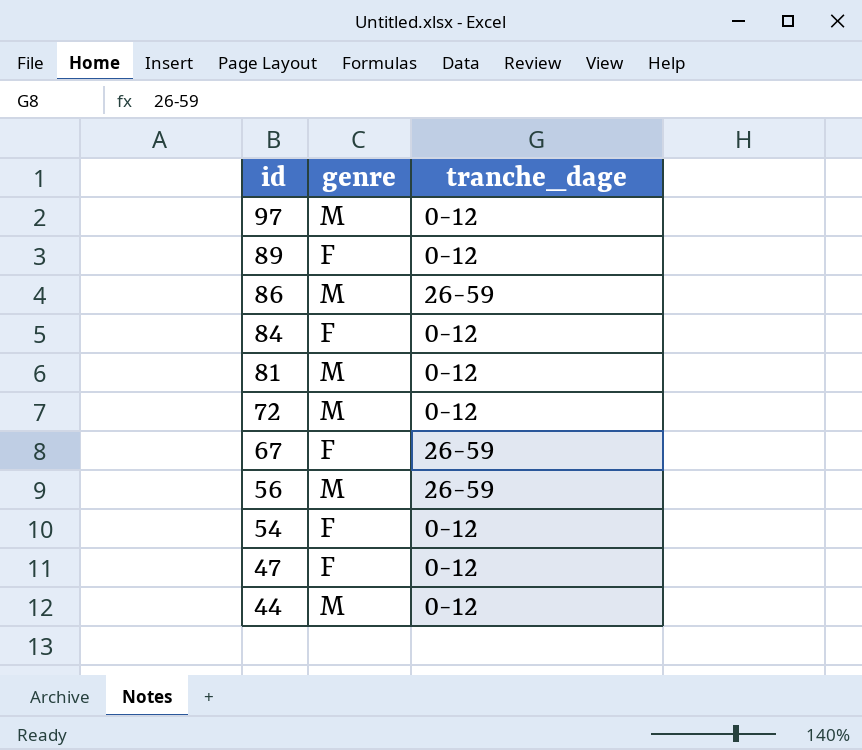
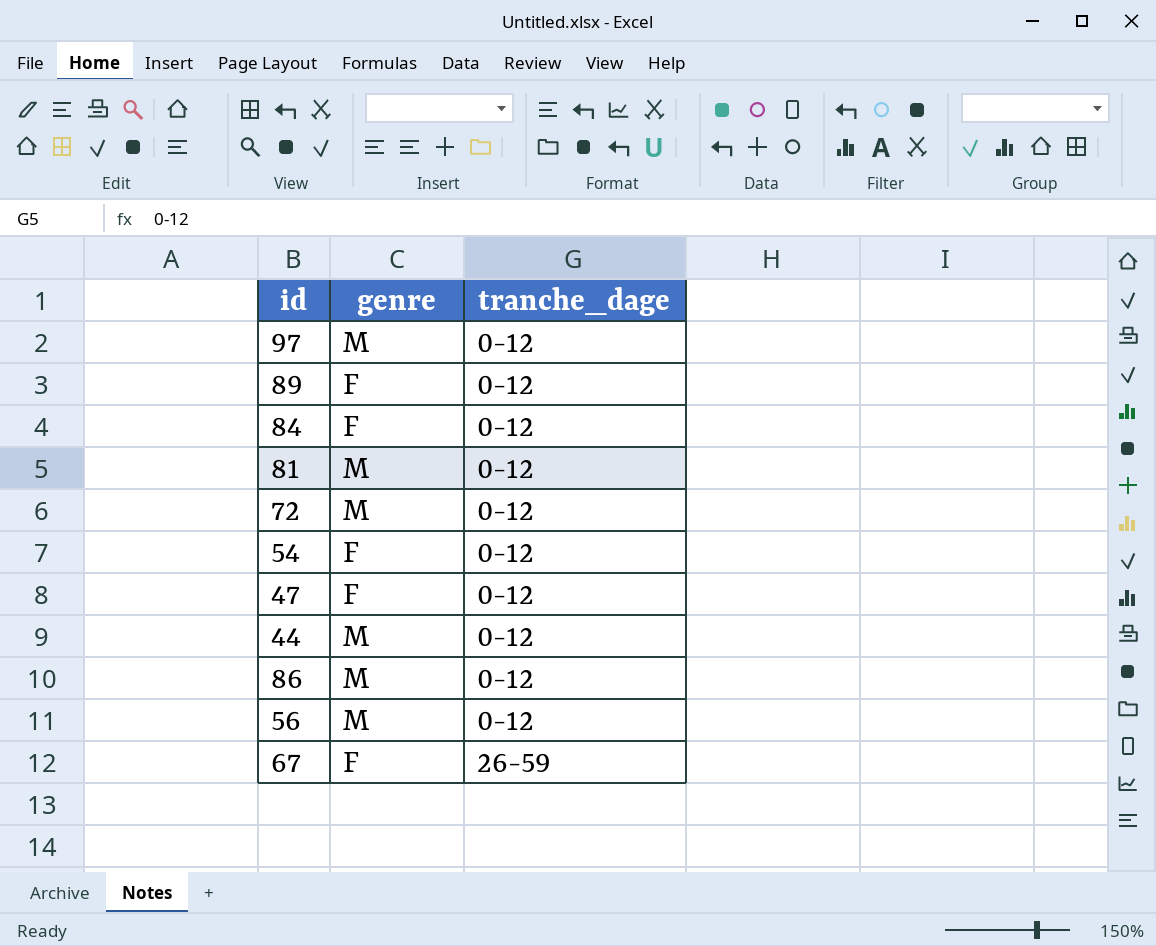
row order: id descending -> tranche_dage ascending
86 | tranche_dage: 26-59 -> 0-12
56 | tranche_dage: 26-59 -> 0-12

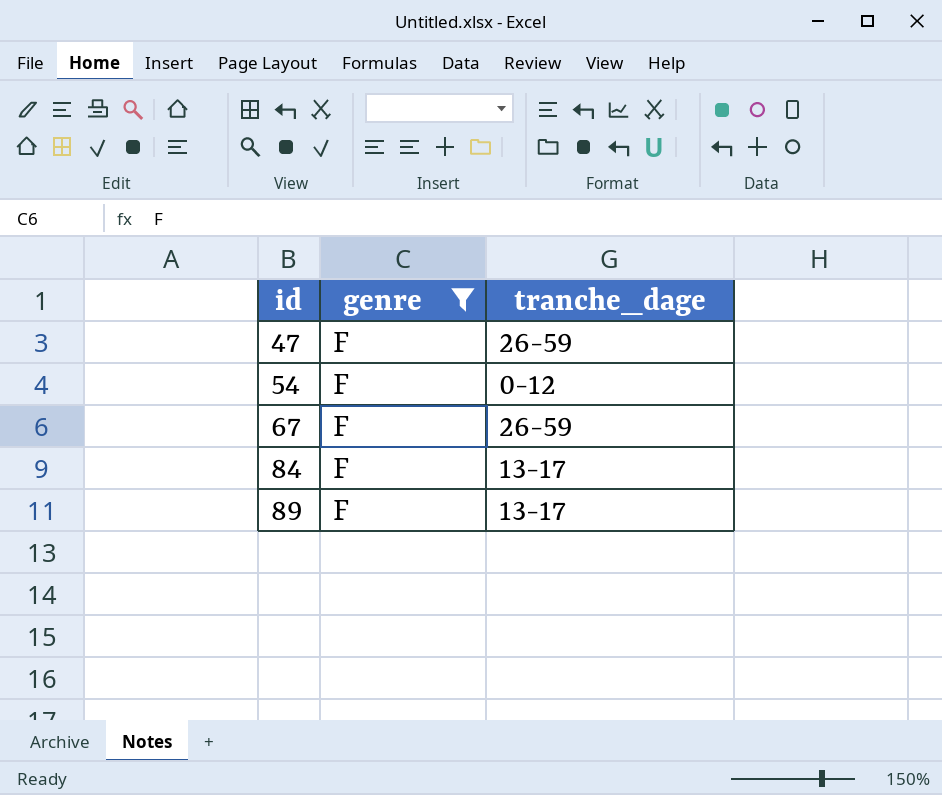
filter: none -> genre = F
row order: tranche_dage ascending -> id ascending
47 | tranche_dage: 0-12 -> 26-59
84 | tranche_dage: 0-12 -> 13-17
89 | tranche_dage: 0-12 -> 13-17

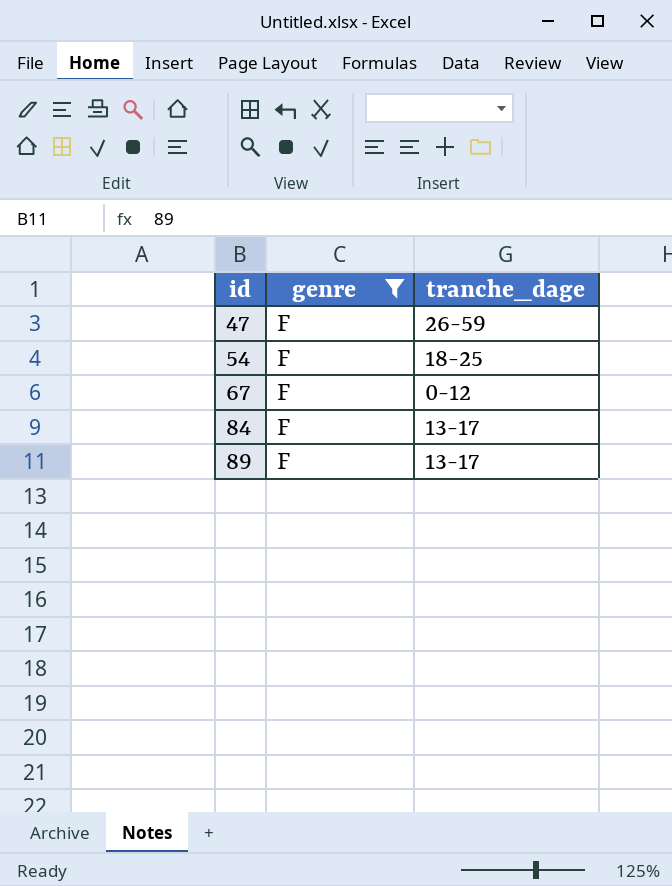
54 | tranche_dage: 0-12 -> 18-25
67 | tranche_dage: 26-59 -> 0-12

